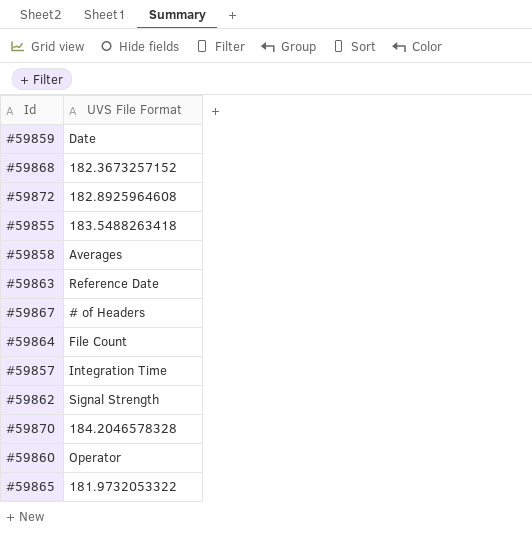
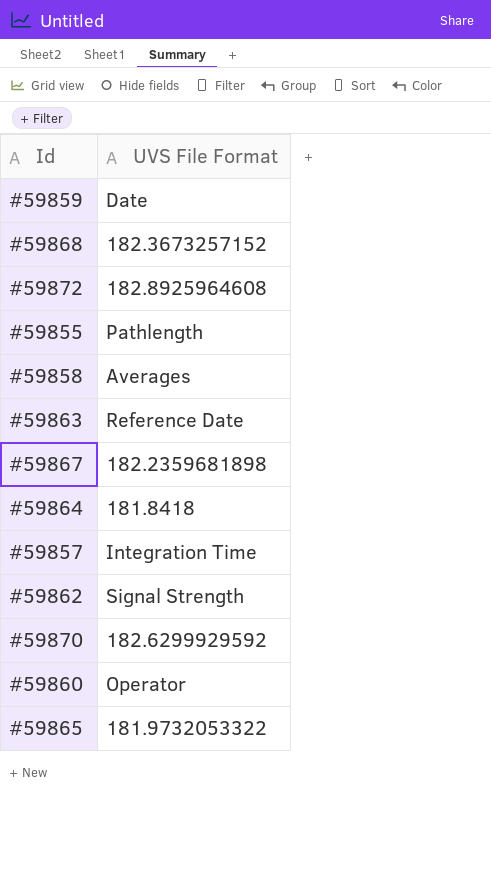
#59855 | UVS File Format: 183.5488263418 -> Pathlength
#59867 | UVS File Format: # of Headers -> 182.2359681898
#59864 | UVS File Format: File Count -> 181.8418
#59870 | UVS File Format: 184.2046578328 -> 182.6299929592

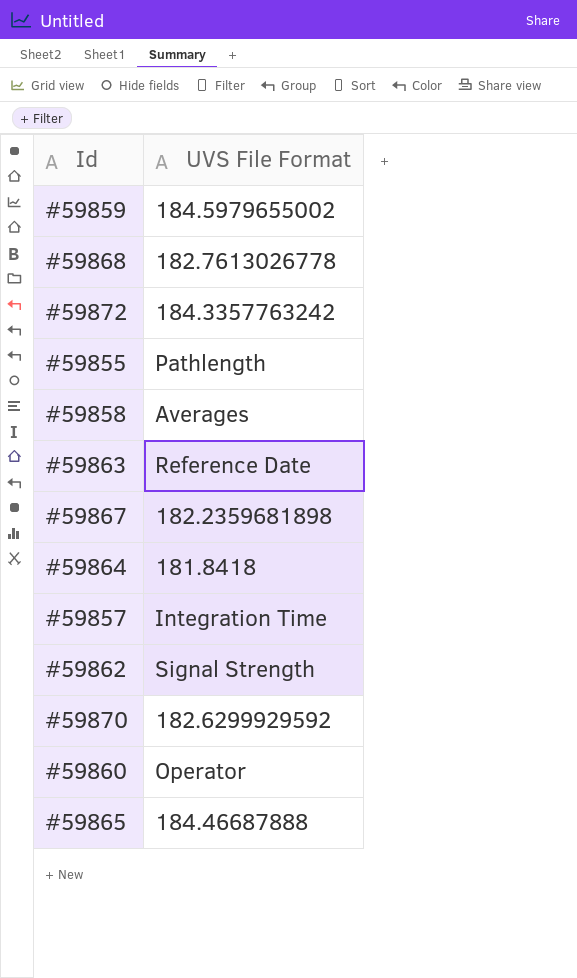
#59859 | UVS File Format: Date -> 184.5979655002
#59868 | UVS File Format: 182.3673257152 -> 182.7613026778
#59872 | UVS File Format: 182.8925964608 -> 184.3357763242
#59865 | UVS File Format: 181.9732053322 -> 184.46687888

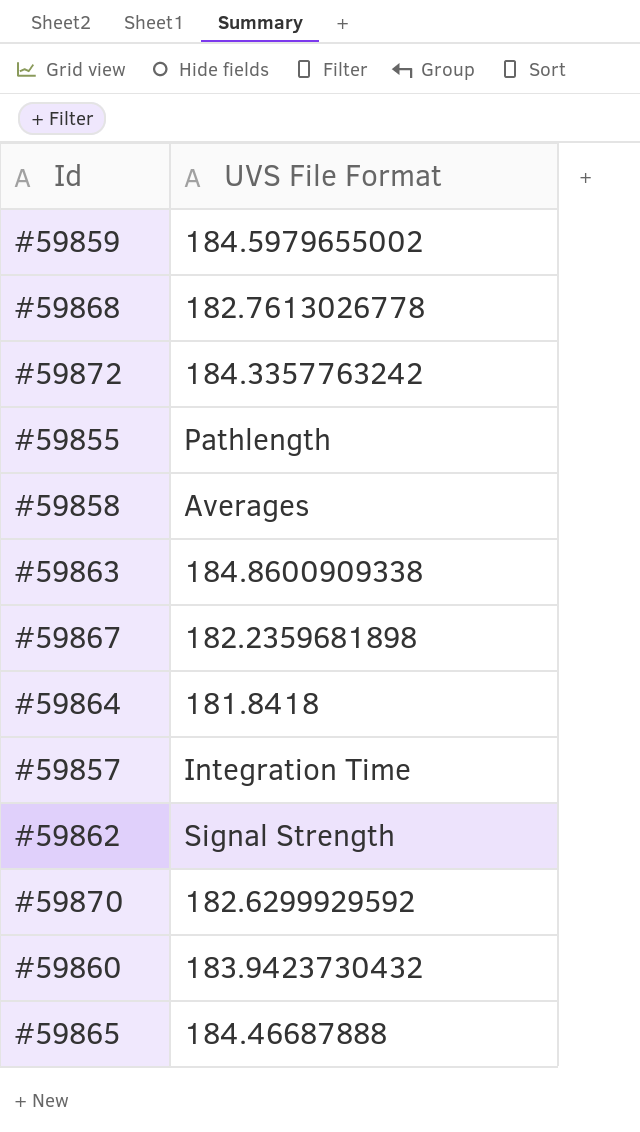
#59863 | UVS File Format: Reference Date -> 184.8600909338
#59860 | UVS File Format: Operator -> 183.9423730432

